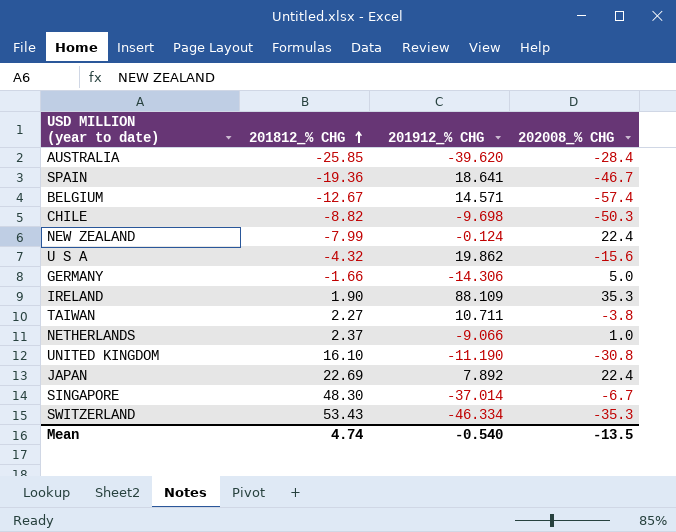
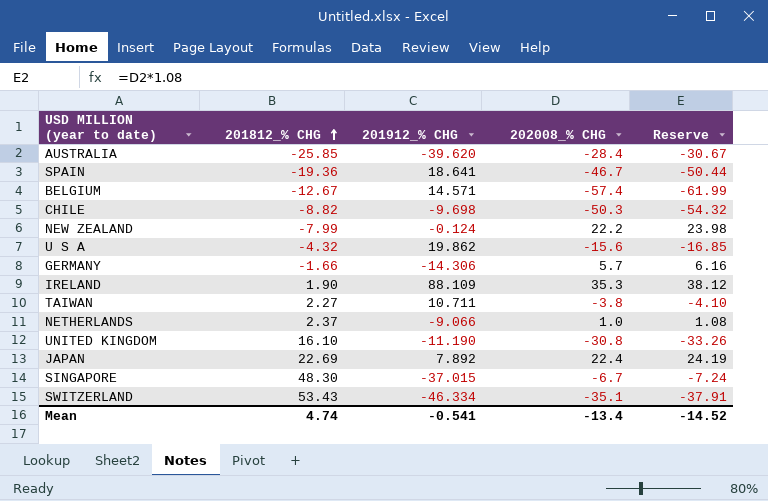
column Reserve | formula: none -> [202008_% CHG] * 1.08
NEW ZEALAND | 202008_% CHG: 22.4 -> 22.2
GERMANY | 202008_% CHG: 5.0 -> 5.7
SINGAPORE | 201912_% CHG: -37.014 -> -37.015
SWITZERLAND | 202008_% CHG: -35.3 -> -35.1
Mean | 201912_% CHG: -0.540 -> -0.541
Mean | 202008_% CHG: -13.5 -> -13.4

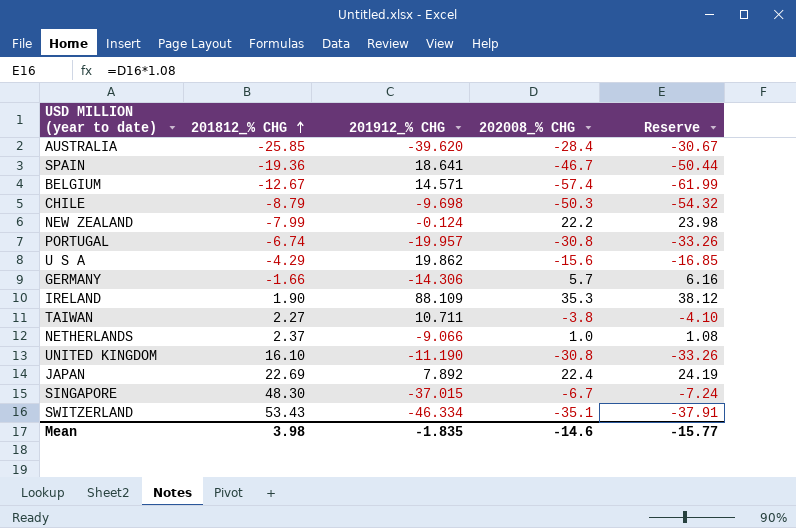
CHILE | 201812_% CHG: -8.82 -> -8.79
row PORTUGAL: none -> -6.74 | -19.957 | -30.8 | -33.26
U S A | 201812_% CHG: -4.32 -> -4.29
Mean | 201812_% CHG: 4.74 -> 3.98
Mean | 201912_% CHG: -0.541 -> -1.835
Mean | 202008_% CHG: -13.4 -> -14.6
Mean | Reserve: -14.52 -> -15.77

